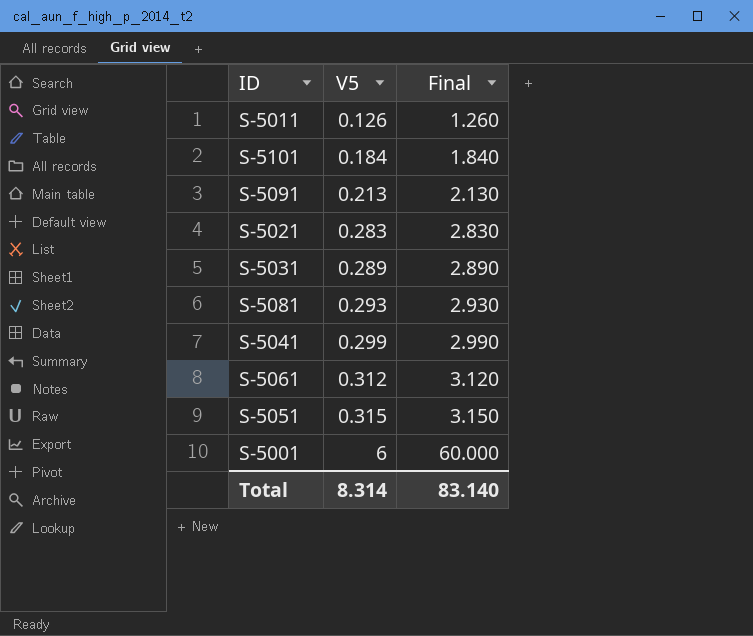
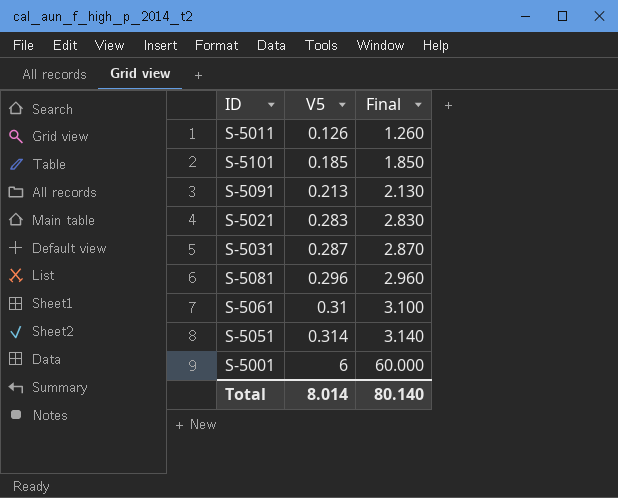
row S-5041: 0.299 | 2.990 -> none
S-5101 | V5: 0.184 -> 0.185
S-5101 | Final: 1.840 -> 1.850
S-5031 | V5: 0.289 -> 0.287
S-5031 | Final: 2.890 -> 2.870
S-5081 | V5: 0.293 -> 0.296
S-5081 | Final: 2.930 -> 2.960
S-5061 | V5: 0.312 -> 0.31
S-5061 | Final: 3.120 -> 3.100
S-5051 | V5: 0.315 -> 0.314
S-5051 | Final: 3.150 -> 3.140
Total | V5: 8.314 -> 8.014
Total | Final: 83.140 -> 80.140

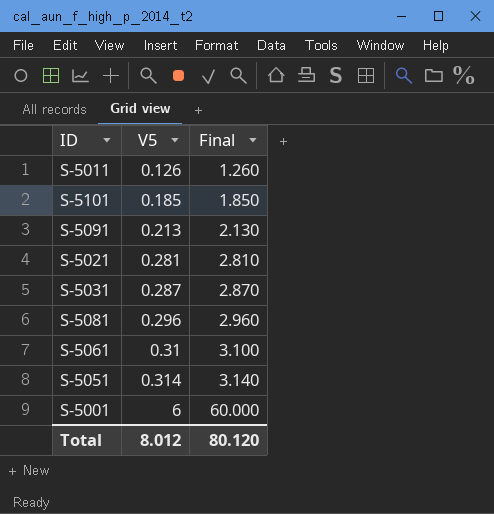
S-5021 | V5: 0.283 -> 0.281
S-5021 | Final: 2.830 -> 2.810
Total | V5: 8.014 -> 8.012
Total | Final: 80.140 -> 80.120

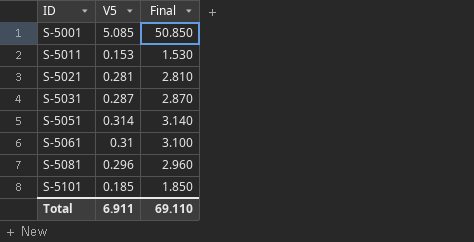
row order: V5 ascending -> ID ascending
row S-5091: 0.213 | 2.130 -> none
S-5001 | V5: 6 -> 5.085
S-5001 | Final: 60.000 -> 50.850
S-5011 | V5: 0.126 -> 0.153
S-5011 | Final: 1.260 -> 1.530
Total | V5: 8.012 -> 6.911
Total | Final: 80.120 -> 69.110

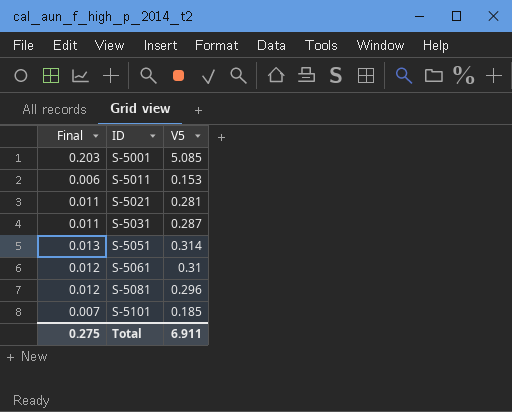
column Final | formula: [V5] * 10 -> [V5] * 0.04
column Final | position: 3 -> 1
Total | Final: 69.110 -> 0.275

